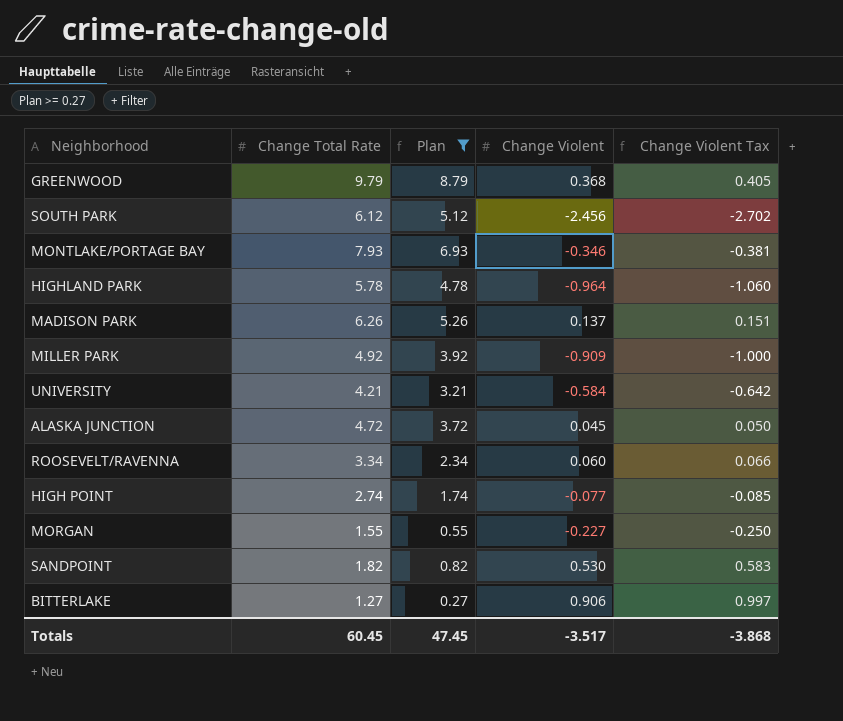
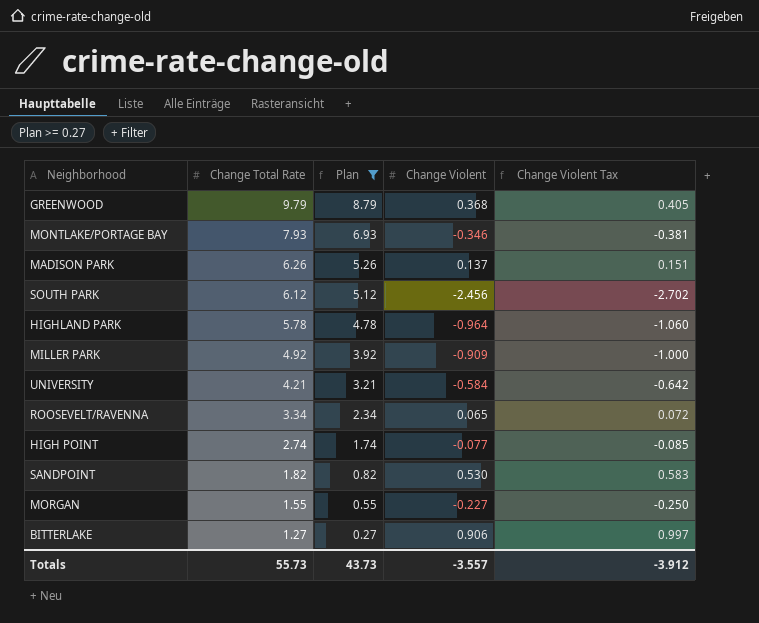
row order: none -> Change Total Rate descending
row ALASKA JUNCTION: 4.72 | 3.72 | 0.045 | 0.050 -> none
ROOSEVELT/RAVENNA | Change Violent: 0.060 -> 0.065
ROOSEVELT/RAVENNA | Change Violent Tax: 0.066 -> 0.072
Totals | Change Total Rate: 60.45 -> 55.73
Totals | Plan: 47.45 -> 43.73
Totals | Change Violent: -3.517 -> -3.557
Totals | Change Violent Tax: -3.868 -> -3.912

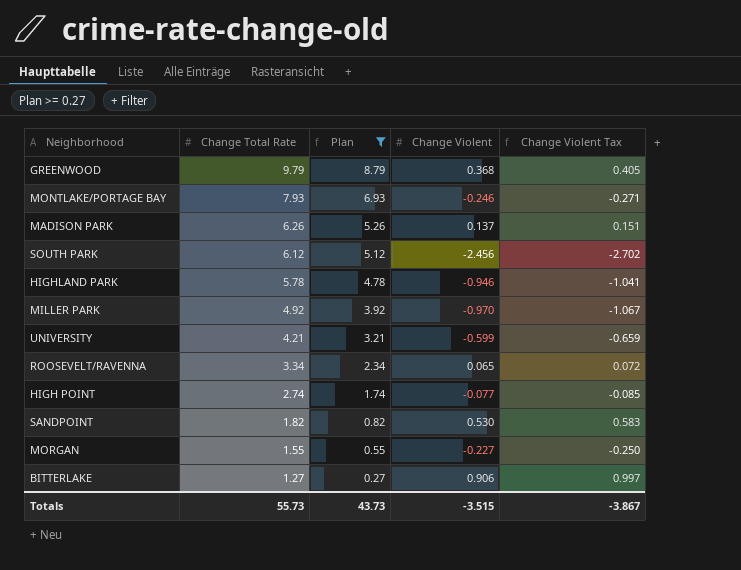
MONTLAKE/PORTAGE BAY | Change Violent: -0.346 -> -0.246
MONTLAKE/PORTAGE BAY | Change Violent Tax: -0.381 -> -0.271
HIGHLAND PARK | Change Violent: -0.964 -> -0.946
HIGHLAND PARK | Change Violent Tax: -1.060 -> -1.041
MILLER PARK | Change Violent: -0.909 -> -0.970
MILLER PARK | Change Violent Tax: -1.000 -> -1.067
UNIVERSITY | Change Violent: -0.584 -> -0.599
UNIVERSITY | Change Violent Tax: -0.642 -> -0.659
Totals | Change Violent: -3.557 -> -3.515
Totals | Change Violent Tax: -3.912 -> -3.867

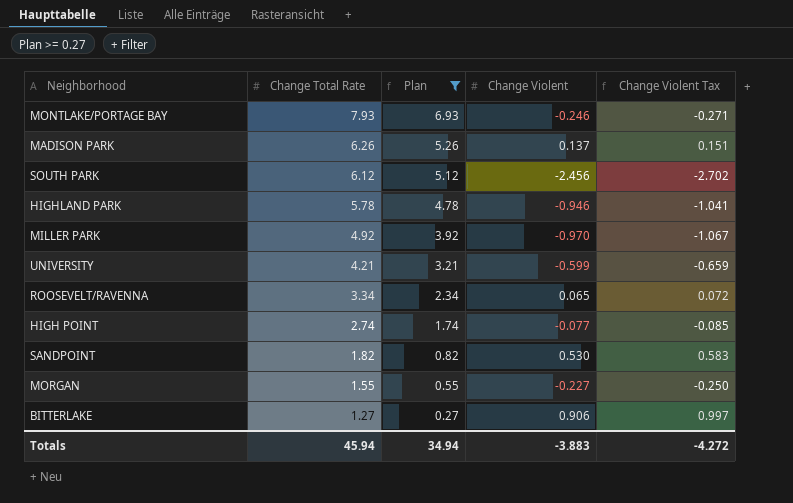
row GREENWOOD: 9.79 | 8.79 | 0.368 | 0.405 -> none
Totals | Change Total Rate: 55.73 -> 45.94
Totals | Plan: 43.73 -> 34.94
Totals | Change Violent: -3.515 -> -3.883
Totals | Change Violent Tax: -3.867 -> -4.272

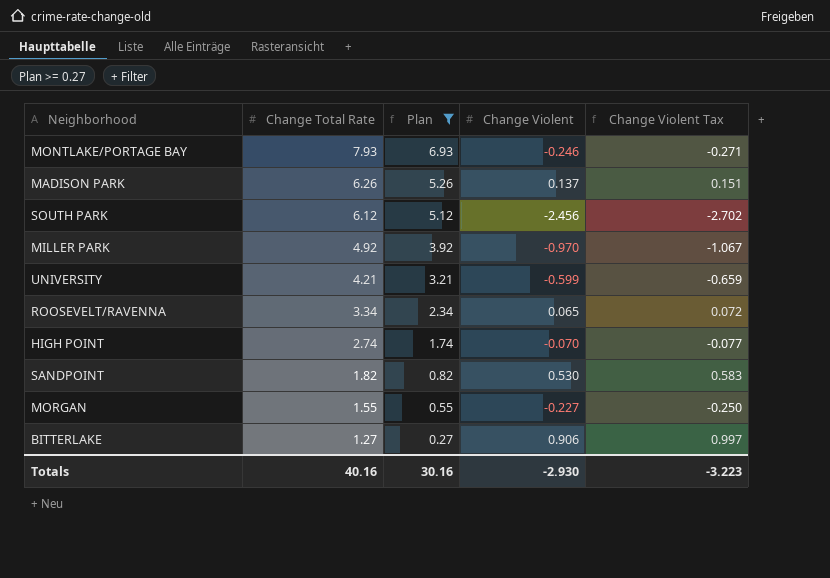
row HIGHLAND PARK: 5.78 | 4.78 | -0.946 | -1.041 -> none
HIGH POINT | Change Violent: -0.077 -> -0.070
HIGH POINT | Change Violent Tax: -0.085 -> -0.077
Totals | Change Total Rate: 45.94 -> 40.16
Totals | Plan: 34.94 -> 30.16
Totals | Change Violent: -3.883 -> -2.930
Totals | Change Violent Tax: -4.272 -> -3.223

